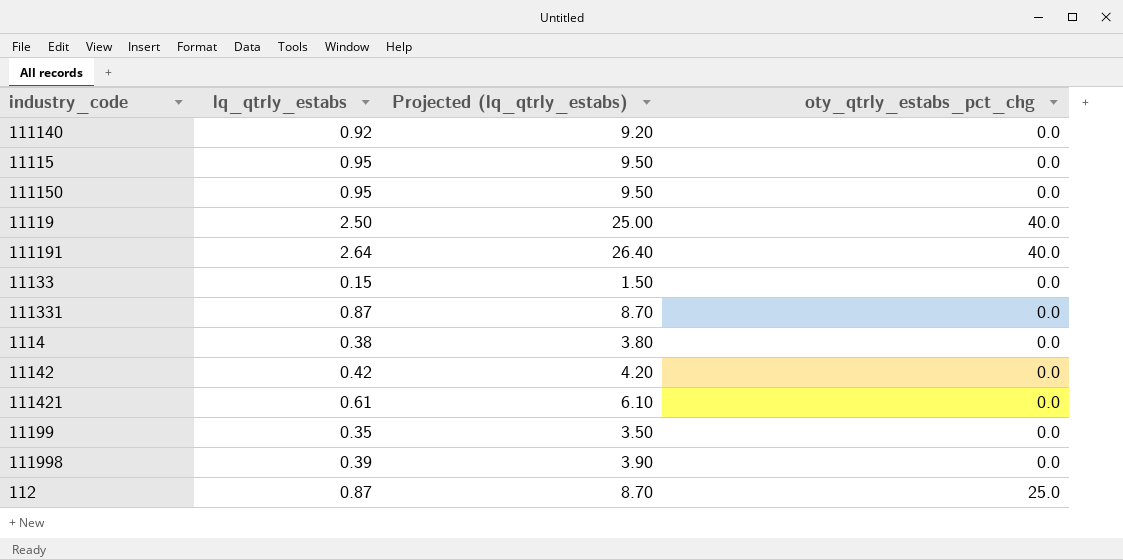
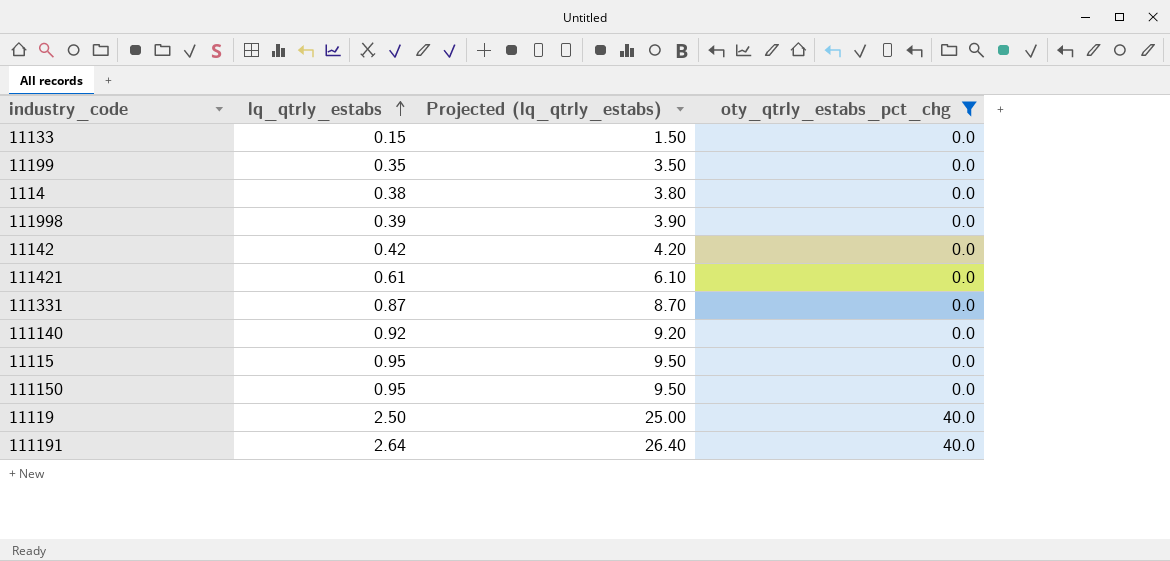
filter: none -> oty_qtrly_estabs_pct_chg != 25.0
row order: none -> lq_qtrly_estabs ascending

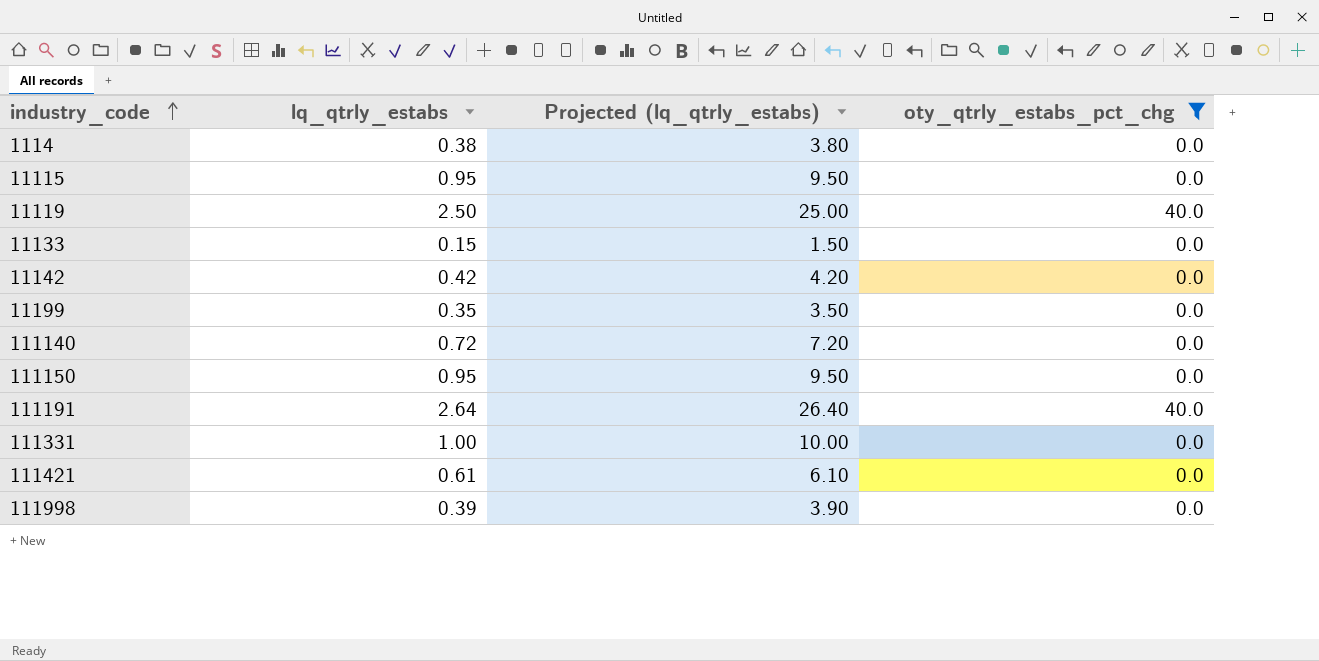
row order: lq_qtrly_estabs ascending -> industry_code ascending
111140 | lq_qtrly_estabs: 0.92 -> 0.72
111140 | Projected (lq_qtrly_estabs): 9.20 -> 7.20
111331 | lq_qtrly_estabs: 0.87 -> 1.00
111331 | Projected (lq_qtrly_estabs): 8.70 -> 10.00

